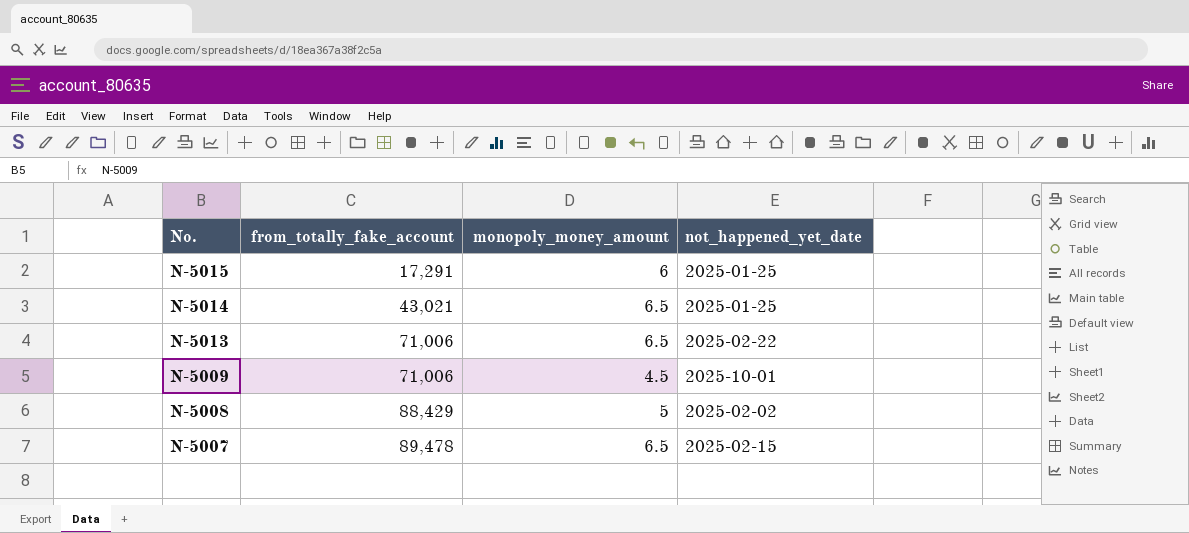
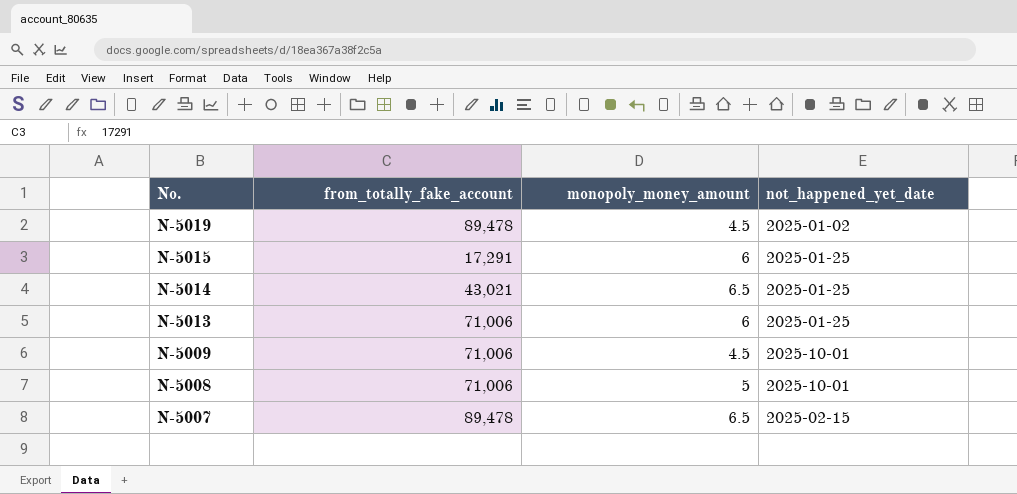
row N-5019: none -> 89,478 | 4.5 | 2025-01-02
N-5013 | monopoly_money_amount: 6.5 -> 6
N-5013 | not_happened_yet_date: 2025-02-22 -> 2025-01-25
N-5008 | from_totally_fake_account: 88,429 -> 71,006
N-5008 | not_happened_yet_date: 2025-02-02 -> 2025-10-01

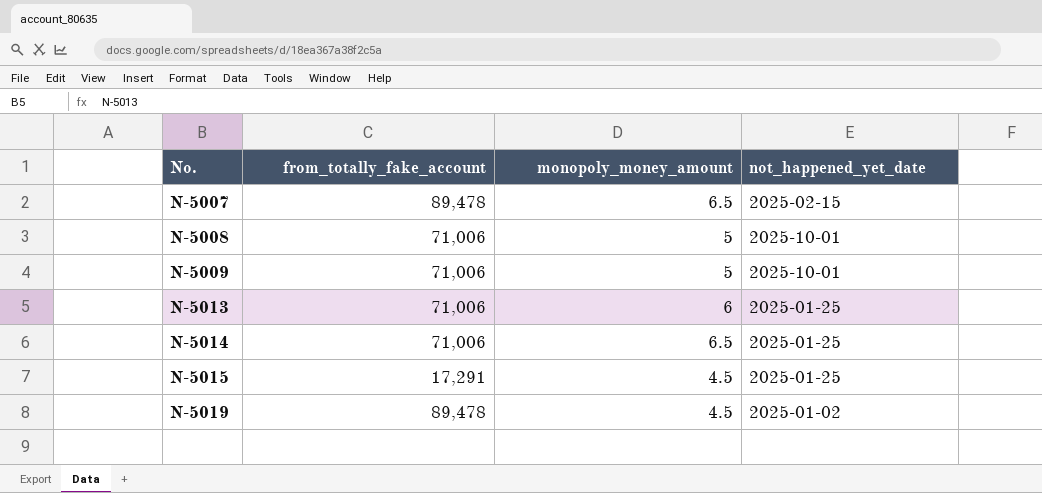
row order: No. descending -> No. ascending
N-5009 | monopoly_money_amount: 4.5 -> 5
N-5014 | from_totally_fake_account: 43,021 -> 71,006
N-5015 | monopoly_money_amount: 6 -> 4.5

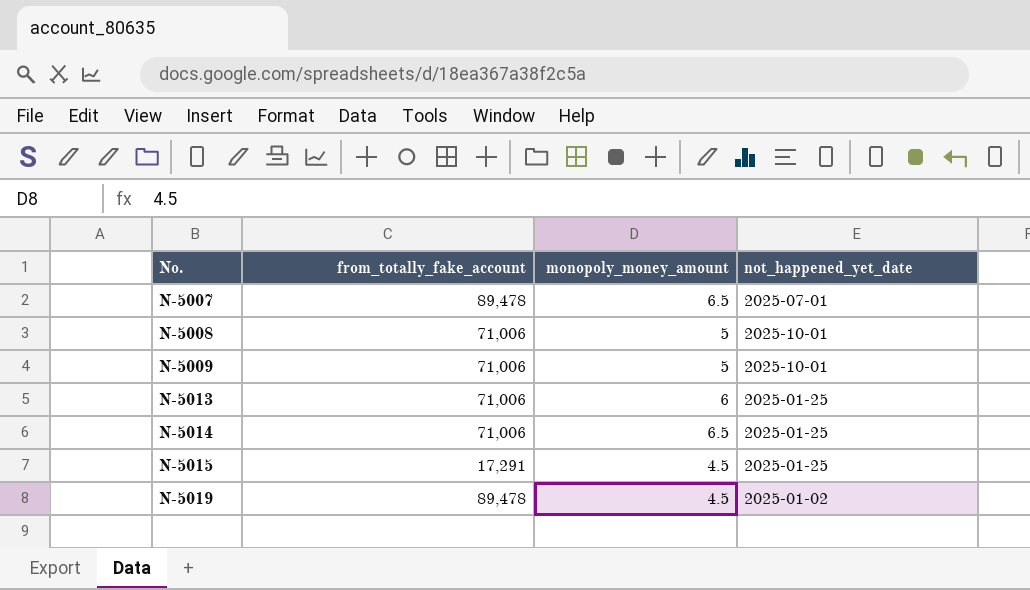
N-5007 | not_happened_yet_date: 2025-02-15 -> 2025-07-01

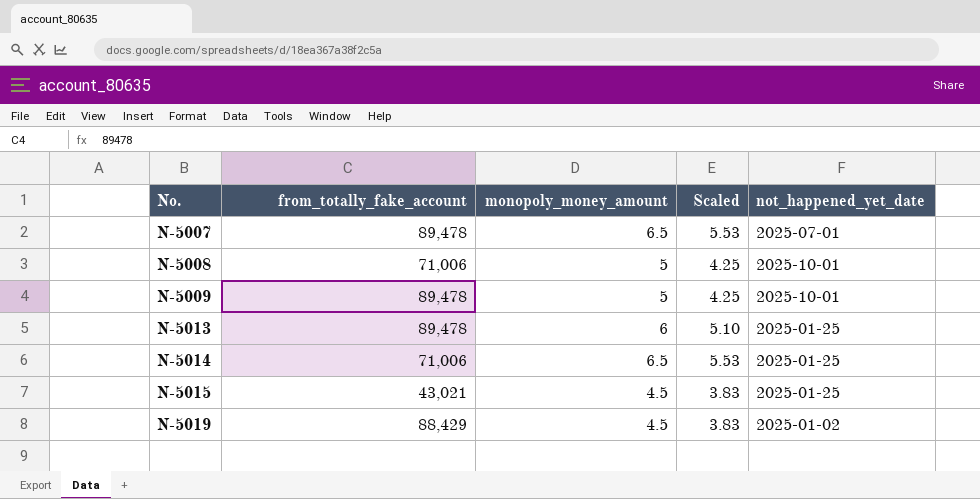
column Scaled | formula: none -> [monopoly_money_amount] * 0.85
N-5009 | from_totally_fake_account: 71,006 -> 89,478
N-5013 | from_totally_fake_account: 71,006 -> 89,478
N-5015 | from_totally_fake_account: 17,291 -> 43,021
N-5019 | from_totally_fake_account: 89,478 -> 88,429

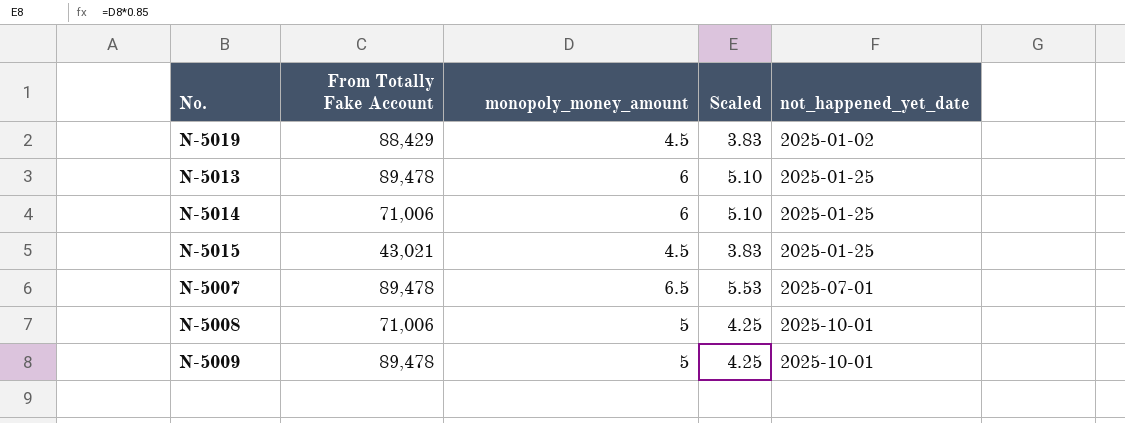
row order: No. ascending -> not_happened_yet_date ascending
column name: from_totally_fake_account -> From Totally Fake Account
N-5014 | monopoly_money_amount: 6.5 -> 6
N-5014 | Scaled: 5.53 -> 5.10

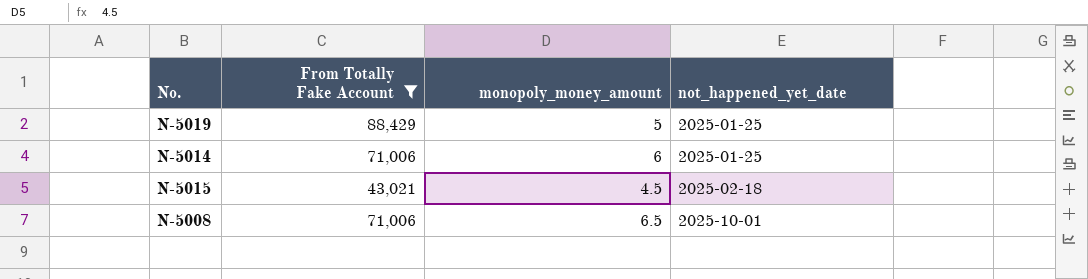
filter: none -> From Totally Fake Account != 89,478
column Scaled | formula: [monopoly_money_amount] * 0.85 -> none
N-5019 | monopoly_money_amount: 4.5 -> 5
N-5019 | not_happened_yet_date: 2025-01-02 -> 2025-01-25
N-5015 | not_happened_yet_date: 2025-01-25 -> 2025-02-18
N-5008 | monopoly_money_amount: 5 -> 6.5

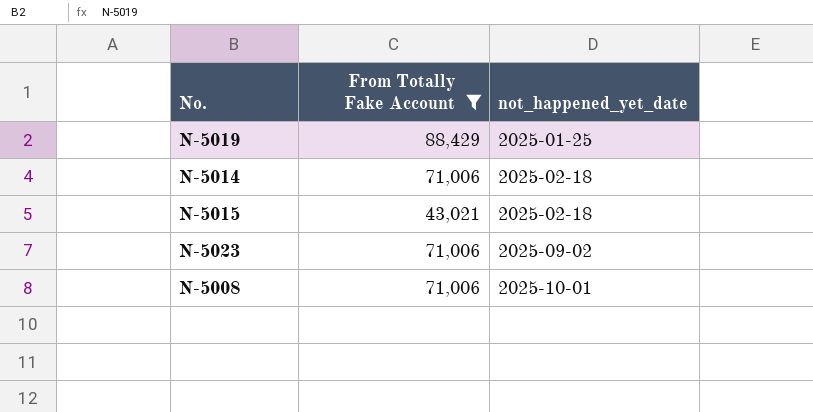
column monopoly_money_amount | position: 3 -> none
N-5014 | not_happened_yet_date: 2025-01-25 -> 2025-02-18
row N-5023: none -> 71,006 | 2025-09-02

